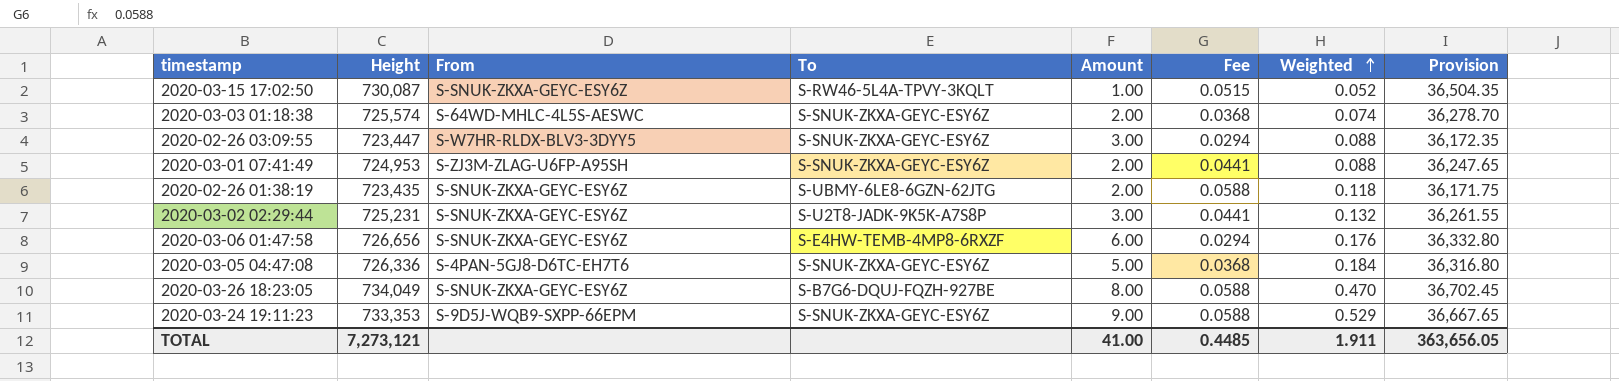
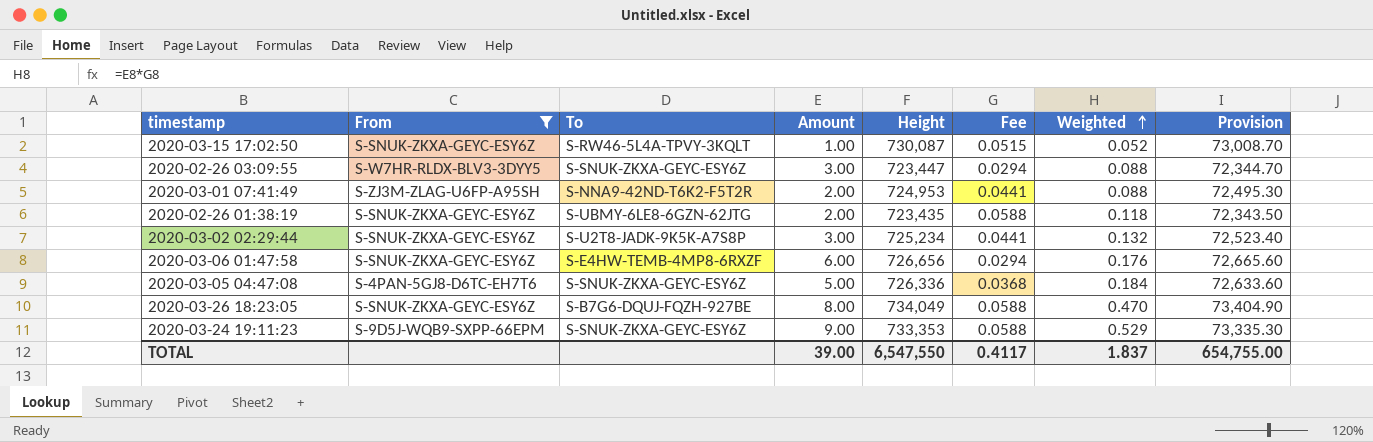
filter: none -> From != S-64WD-MHLC-4L5S-AESWC
column Height | position: 2 -> 5
column Provision | formula: [Height] * 0.05 -> [Height] * 0.1
2020-03-01 07:41:49 | To: S-SNUK-ZKXA-GEYC-ESY6Z -> S-NNA9-42ND-T6K2-F5T2R
2020-03-02 02:29:44 | Height: 725,231 -> 725,234
TOTAL | Amount: 41.00 -> 39.00
TOTAL | Height: 7,273,121 -> 6,547,550
TOTAL | Fee: 0.4485 -> 0.4117
TOTAL | Weighted: 1.911 -> 1.837
TOTAL | Provision: 363,656.05 -> 654,755.00

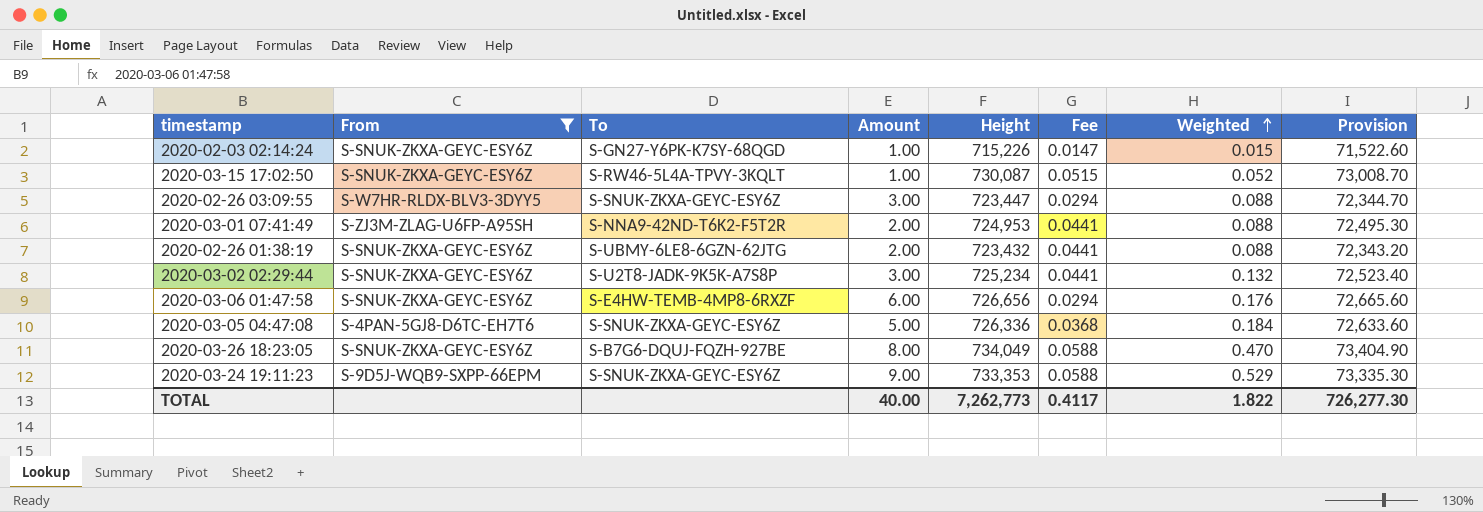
row 2020-02-03 02:14:24: none -> S-SNUK-ZKXA-GEYC-ESY6Z | S-GN27-Y6PK-K7SY-68QGD | 1.00 | 715,226 | 0.0147 | 0.015 | 71,522.60
2020-02-26 01:38:19 | Height: 723,435 -> 723,432
2020-02-26 01:38:19 | Fee: 0.0588 -> 0.0441
2020-02-26 01:38:19 | Weighted: 0.118 -> 0.088
2020-02-26 01:38:19 | Provision: 72,343.50 -> 72,343.20
TOTAL | Amount: 39.00 -> 40.00
TOTAL | Height: 6,547,550 -> 7,262,773
TOTAL | Weighted: 1.837 -> 1.822
TOTAL | Provision: 654,755.00 -> 726,277.30

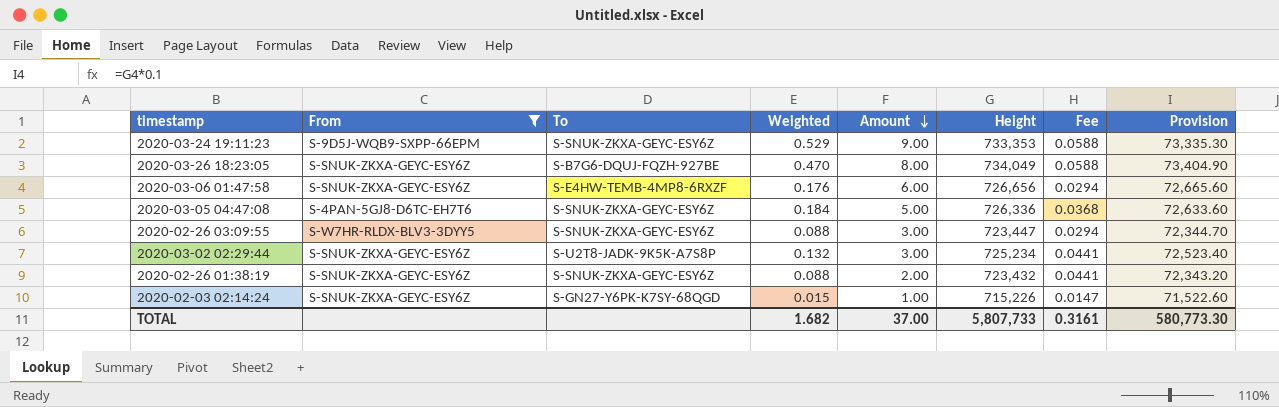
row order: Weighted ascending -> Amount descending
column Weighted | position: 7 -> 4
row 2020-03-15 17:02:50: S-SNUK-ZKXA-GEYC-ESY6Z | S-RW46-5L4A-TPVY-3KQLT | 1.00 | 730,087 | 0.0515 | 0.052 | 73,008.70 -> none
row 2020-03-01 07:41:49: S-ZJ3M-ZLAG-U6FP-A95SH | S-NNA9-42ND-T6K2-F5T2R | 2.00 | 724,953 | 0.0441 | 0.088 | 72,495.30 -> none
2020-02-26 01:38:19 | To: S-UBMY-6LE8-6GZN-62JTG -> S-SNUK-ZKXA-GEYC-ESY6Z
TOTAL | Weighted: 1.822 -> 1.682
TOTAL | Amount: 40.00 -> 37.00
TOTAL | Height: 7,262,773 -> 5,807,733
TOTAL | Fee: 0.4117 -> 0.3161
TOTAL | Provision: 726,277.30 -> 580,773.30

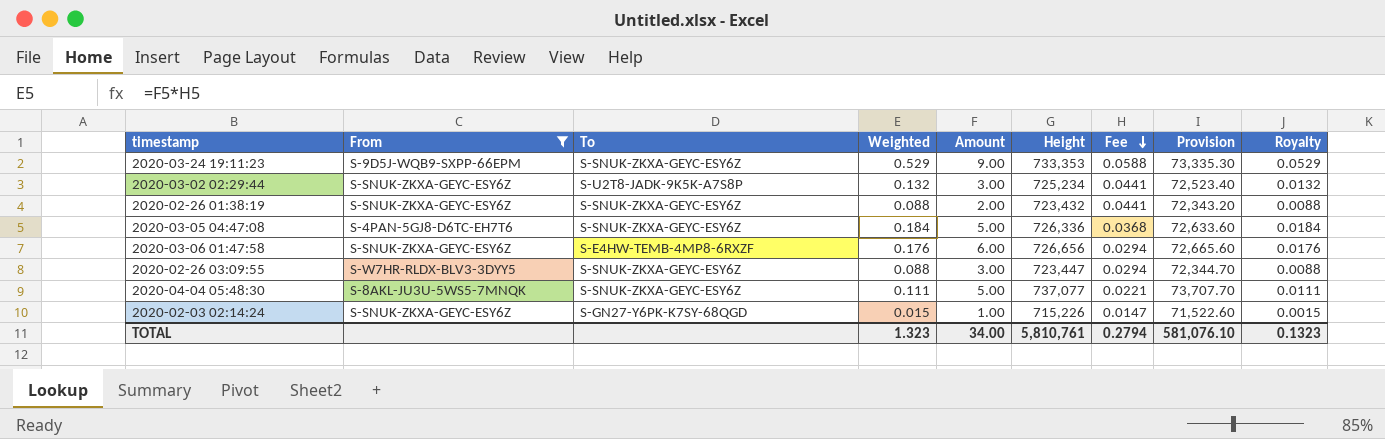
row order: Amount descending -> Fee descending
column Royalty | formula: none -> [Weighted] * 0.1
row 2020-03-26 18:23:05: S-SNUK-ZKXA-GEYC-ESY6Z | S-B7G6-DQUJ-FQZH-927BE | 0.470 | 8.00 | 734,049 | 0.0588 | 73,404.90 -> none
row 2020-04-04 05:48:30: none -> S-8AKL-JU3U-5WS5-7MNQK | S-SNUK-ZKXA-GEYC-ESY6Z | 0.111 | 5.00 | 737,077 | 0.0221 | 73,707.70 | 0.0111
TOTAL | Weighted: 1.682 -> 1.323
TOTAL | Amount: 37.00 -> 34.00
TOTAL | Height: 5,807,733 -> 5,810,761
TOTAL | Fee: 0.3161 -> 0.2794
TOTAL | Provision: 580,773.30 -> 581,076.10

